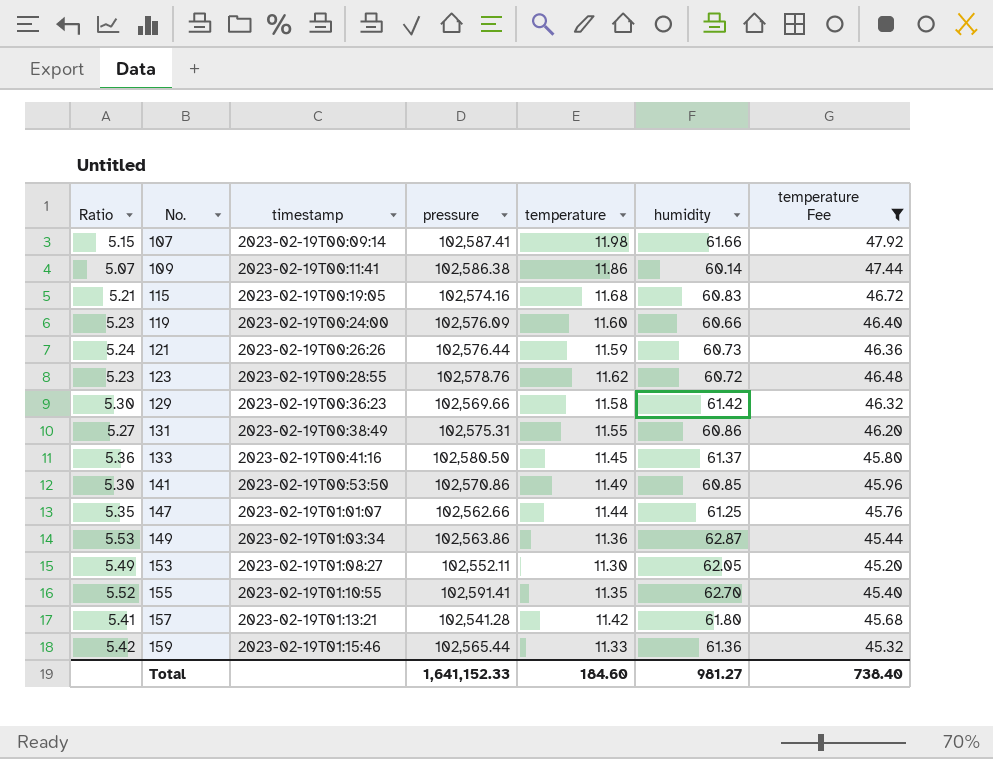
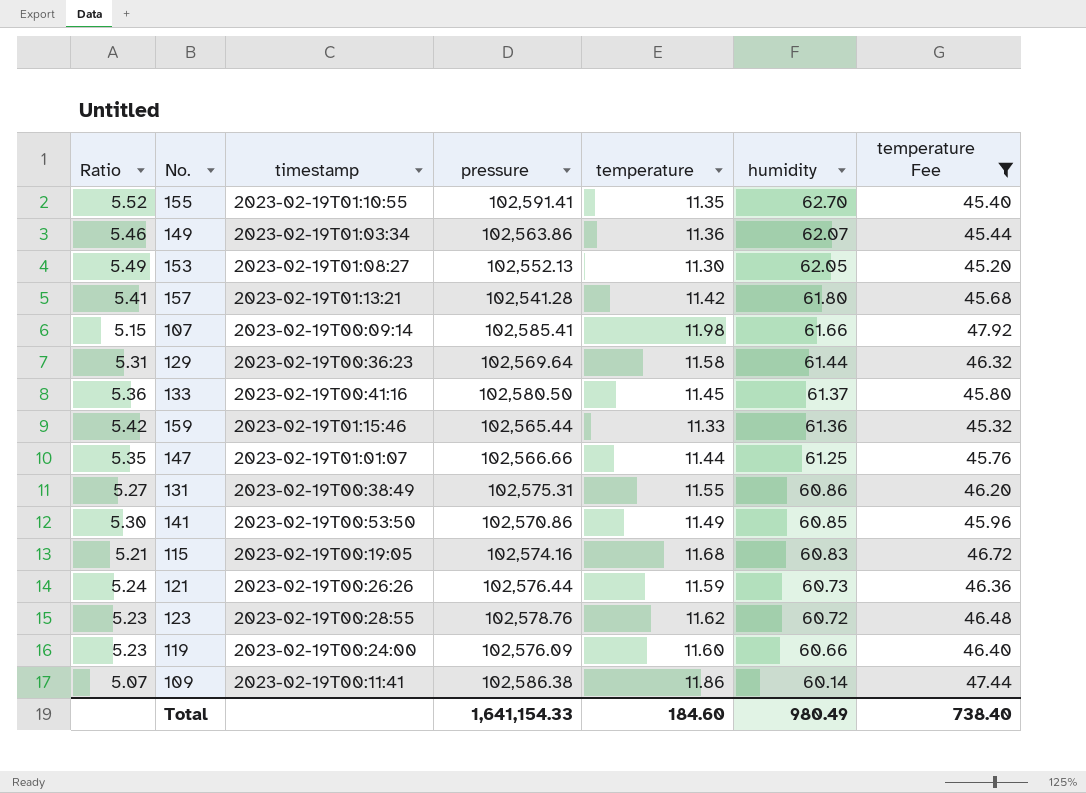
row order: No. ascending -> humidity descending
149 | Ratio: 5.53 -> 5.46
149 | humidity: 62.87 -> 62.07
153 | pressure: 102,552.11 -> 102,552.13
107 | pressure: 102,587.41 -> 102,585.41
129 | Ratio: 5.30 -> 5.31
129 | pressure: 102,569.66 -> 102,569.64
129 | humidity: 61.42 -> 61.44
147 | pressure: 102,562.66 -> 102,566.66
Total | pressure: 1,641,152.33 -> 1,641,154.33
Total | humidity: 981.27 -> 980.49

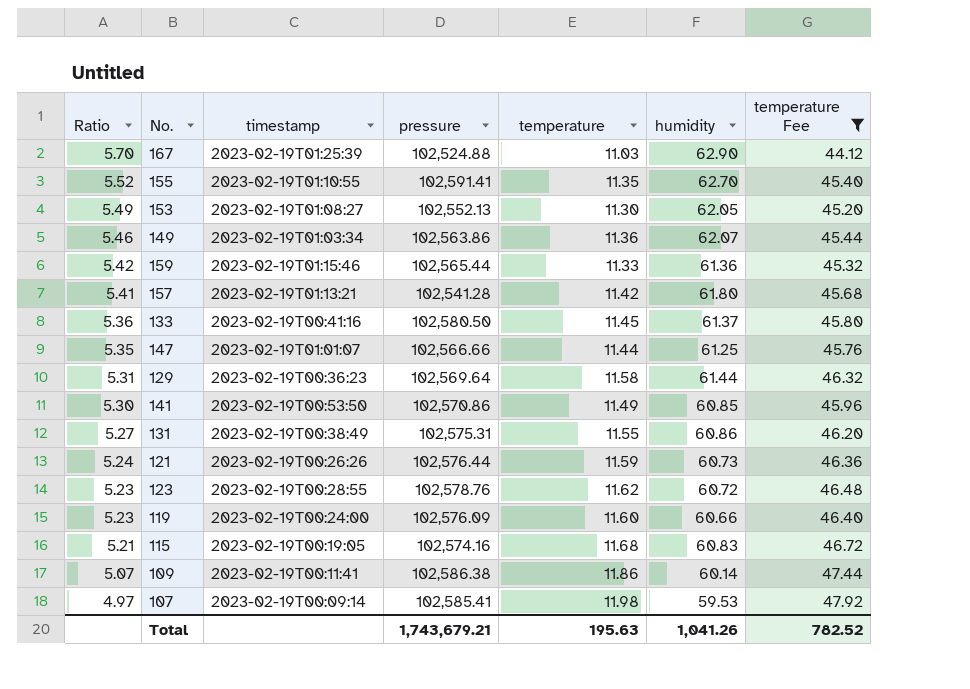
row order: humidity descending -> Ratio descending
row 167: none -> 5.70 | 2023-02-19T01:25:39 | 102,524.88 | 11.03 | 62.90 | 44.12
107 | Ratio: 5.15 -> 4.97
107 | humidity: 61.66 -> 59.53
Total | pressure: 1,641,154.33 -> 1,743,679.21
Total | temperature: 184.60 -> 195.63
Total | humidity: 980.49 -> 1,041.26
Total | temperature Fee: 738.40 -> 782.52

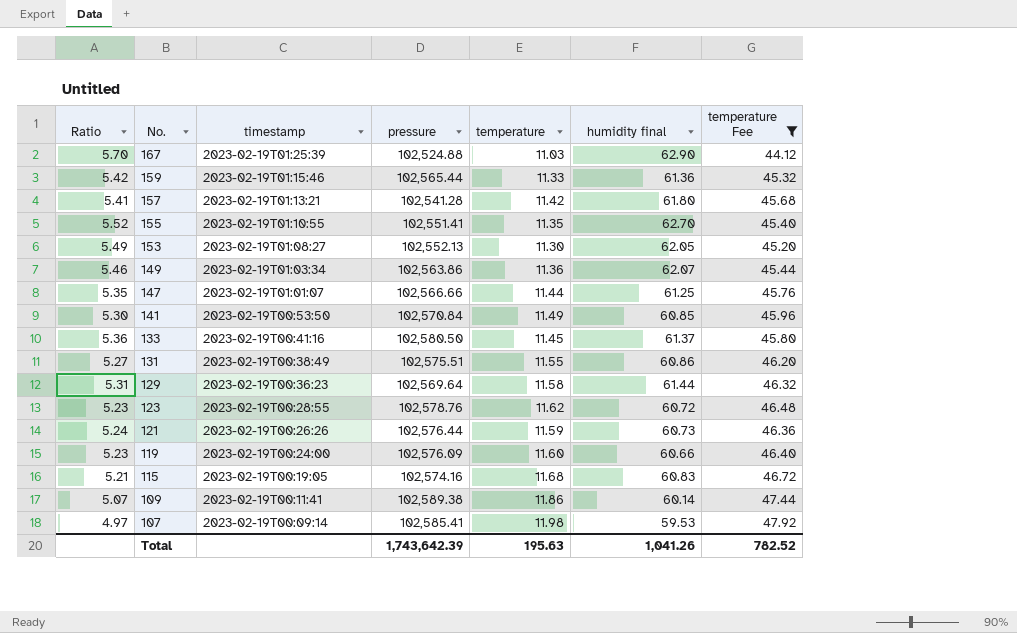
row order: Ratio descending -> No. descending
column name: humidity -> humidity final
155 | pressure: 102,591.41 -> 102,551.41
141 | pressure: 102,570.86 -> 102,570.84
131 | pressure: 102,575.31 -> 102,575.51
109 | pressure: 102,586.38 -> 102,589.38
Total | pressure: 1,743,679.21 -> 1,743,642.39

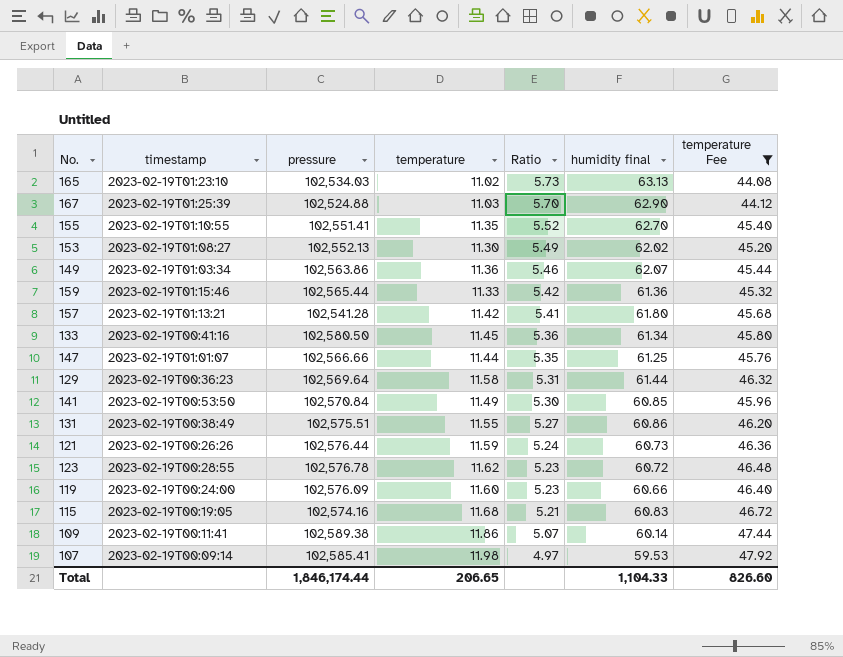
row order: No. descending -> Ratio descending
column Ratio | position: 1 -> 5
row 165: none -> 2023-02-19T01:23:10 | 102,534.03 | 11.02 | 5.73 | 63.13 | 44.08
153 | humidity final: 62.05 -> 62.02
133 | humidity final: 61.37 -> 61.34
123 | pressure: 102,578.76 -> 102,576.78
Total | pressure: 1,743,642.39 -> 1,846,174.44
Total | temperature: 195.63 -> 206.65
Total | humidity final: 1,041.26 -> 1,104.33
Total | temperature Fee: 782.52 -> 826.60

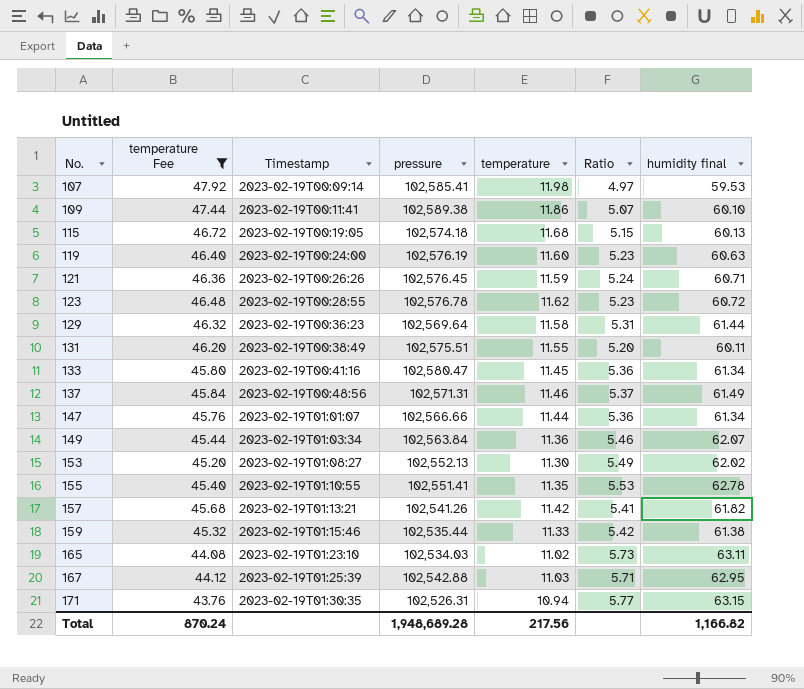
row order: Ratio descending -> No. ascending
column temperature Fee | position: 7 -> 2
column name: timestamp -> Timestamp
row 141: 2023-02-19T00:53:50 | 102,570.84 | 11.49 | 5.30 | 60.85 | 45.96 -> none
109 | humidity final: 60.14 -> 60.10
115 | pressure: 102,574.16 -> 102,574.18
115 | Ratio: 5.21 -> 5.15
115 | humidity final: 60.83 -> 60.13
119 | pressure: 102,576.09 -> 102,576.19
119 | humidity final: 60.66 -> 60.63
121 | pressure: 102,576.44 -> 102,576.45
121 | humidity final: 60.73 -> 60.71
131 | Ratio: 5.27 -> 5.20
131 | humidity final: 60.86 -> 60.11
133 | pressure: 102,580.50 -> 102,580.47
row 137: none -> 45.84 | 2023-02-19T00:48:56 | 102,571.31 | 11.46 | 5.37 | 61.49
147 | Ratio: 5.35 -> 5.36
147 | humidity final: 61.25 -> 61.34
149 | pressure: 102,563.86 -> 102,563.84
155 | Ratio: 5.52 -> 5.53
155 | humidity final: 62.70 -> 62.78
157 | pressure: 102,541.28 -> 102,541.26
157 | humidity final: 61.80 -> 61.82
159 | pressure: 102,565.44 -> 102,535.44
159 | humidity final: 61.36 -> 61.38
165 | humidity final: 63.13 -> 63.11
167 | pressure: 102,524.88 -> 102,542.88
167 | Ratio: 5.70 -> 5.71
167 | humidity final: 62.90 -> 62.95
row 171: none -> 43.76 | 2023-02-19T01:30:35 | 102,526.31 | 10.94 | 5.77 | 63.15
Total | temperature Fee: 826.60 -> 870.24
Total | pressure: 1,846,174.44 -> 1,948,689.28
Total | temperature: 206.65 -> 217.56
Total | humidity final: 1,104.33 -> 1,166.82

